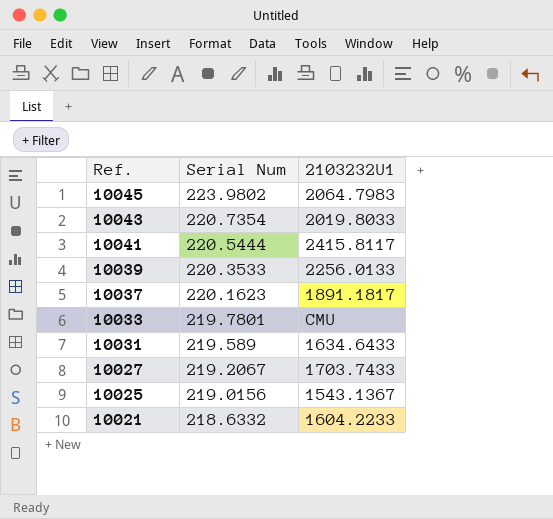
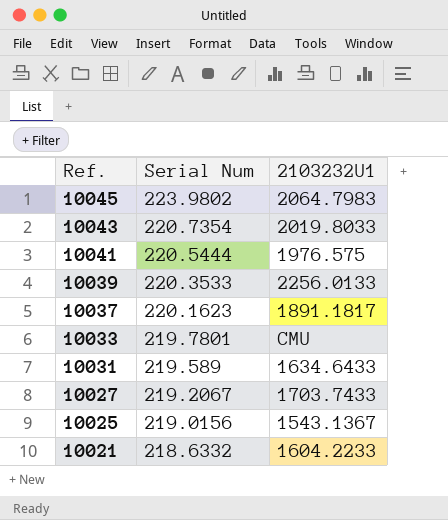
10041 | 2103232U1: 2415.8117 -> 1976.575

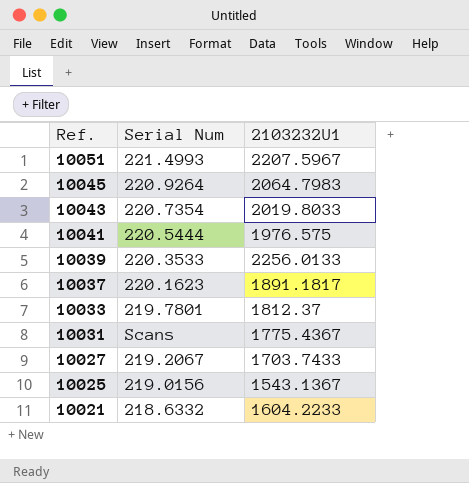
row 10051: none -> 221.4993 | 2207.5967
10045 | Serial Num: 223.9802 -> 220.9264
10033 | 2103232U1: CMU -> 1812.37
10031 | Serial Num: 219.589 -> Scans
10031 | 2103232U1: 1634.6433 -> 1775.4367

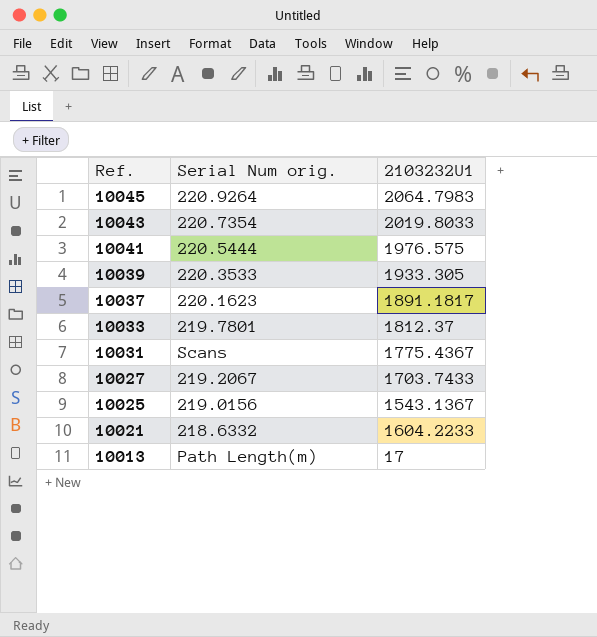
column name: Serial Num -> Serial Num orig.
row 10051: 221.4993 | 2207.5967 -> none
10039 | 2103232U1: 2256.0133 -> 1933.305
row 10013: none -> Path Length(m) | 17

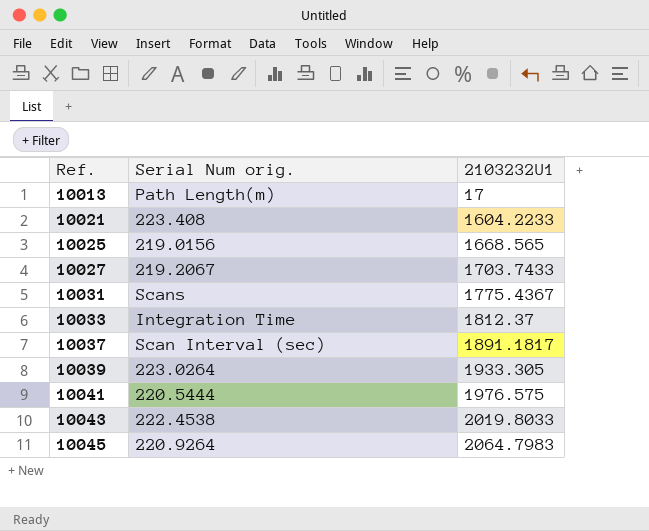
row order: Ref. descending -> Ref. ascending
10021 | Serial Num orig.: 218.6332 -> 223.408
10025 | 2103232U1: 1543.1367 -> 1668.565
10033 | Serial Num orig.: 219.7801 -> Integration Time
10037 | Serial Num orig.: 220.1623 -> Scan Interval (sec)
10039 | Serial Num orig.: 220.3533 -> 223.0264
10043 | Serial Num orig.: 220.7354 -> 222.4538

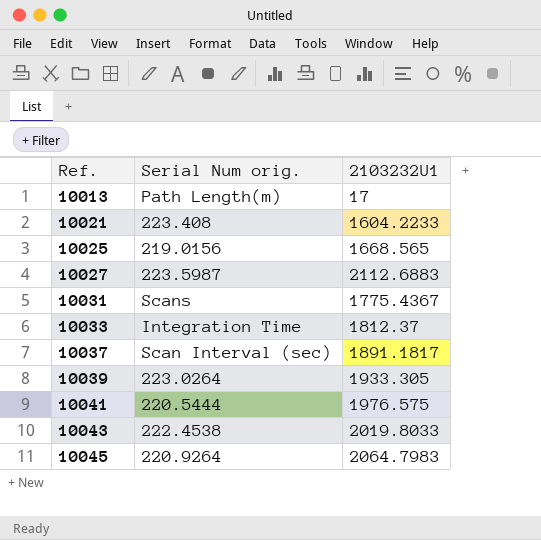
10027 | Serial Num orig.: 219.2067 -> 223.5987
10027 | 2103232U1: 1703.7433 -> 2112.6883

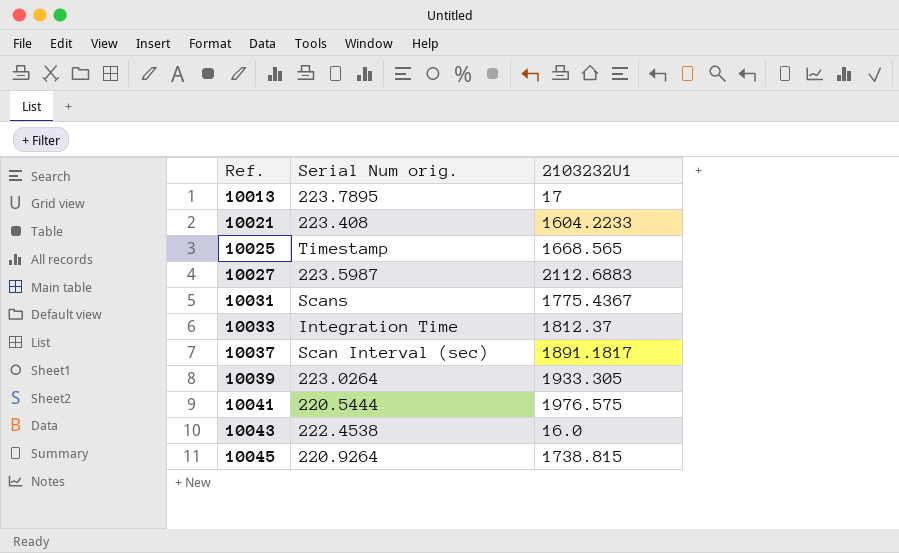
10013 | Serial Num orig.: Path Length(m) -> 223.7895
10025 | Serial Num orig.: 219.0156 -> Timestamp
10043 | 2103232U1: 2019.8033 -> 16.0
10045 | 2103232U1: 2064.7983 -> 1738.815

